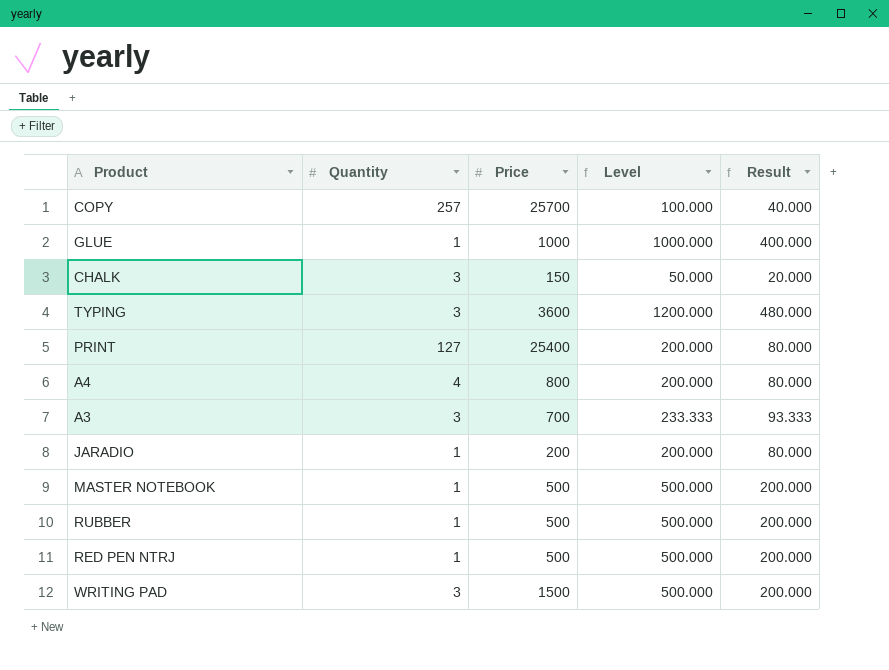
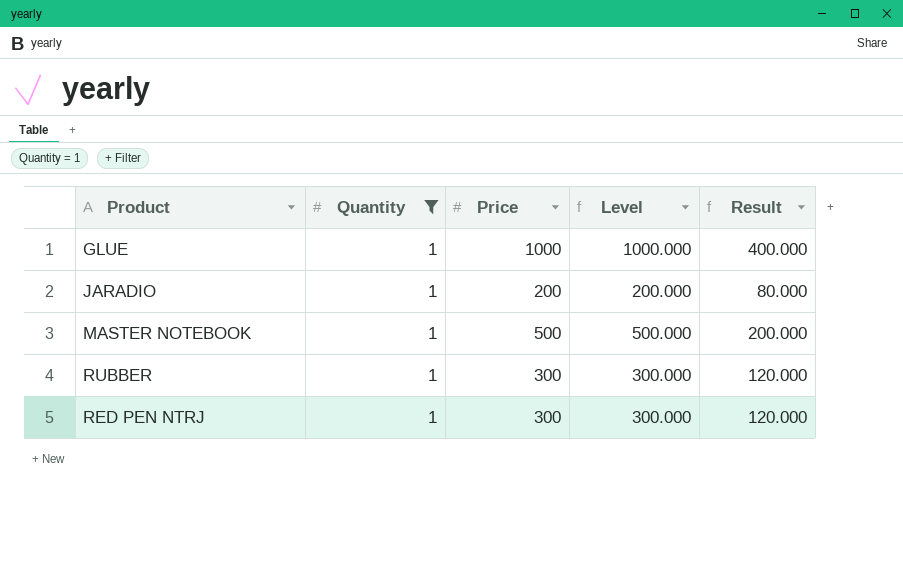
filter: none -> Quantity = 1
RUBBER | Price: 500 -> 300
RUBBER | Level: 500.000 -> 300.000
RUBBER | Result: 200.000 -> 120.000
RED PEN NTRJ | Price: 500 -> 300
RED PEN NTRJ | Level: 500.000 -> 300.000
RED PEN NTRJ | Result: 200.000 -> 120.000

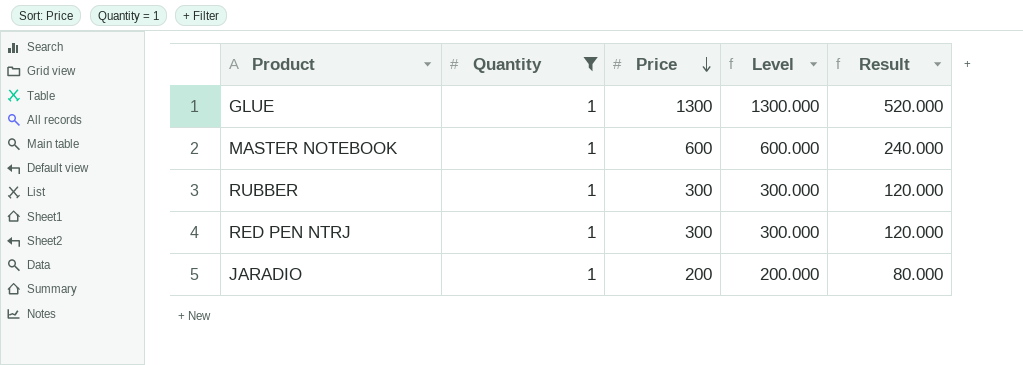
row order: none -> Price descending
GLUE | Price: 1000 -> 1300
GLUE | Level: 1000.000 -> 1300.000
GLUE | Result: 400.000 -> 520.000
MASTER NOTEBOOK | Price: 500 -> 600
MASTER NOTEBOOK | Level: 500.000 -> 600.000
MASTER NOTEBOOK | Result: 200.000 -> 240.000

